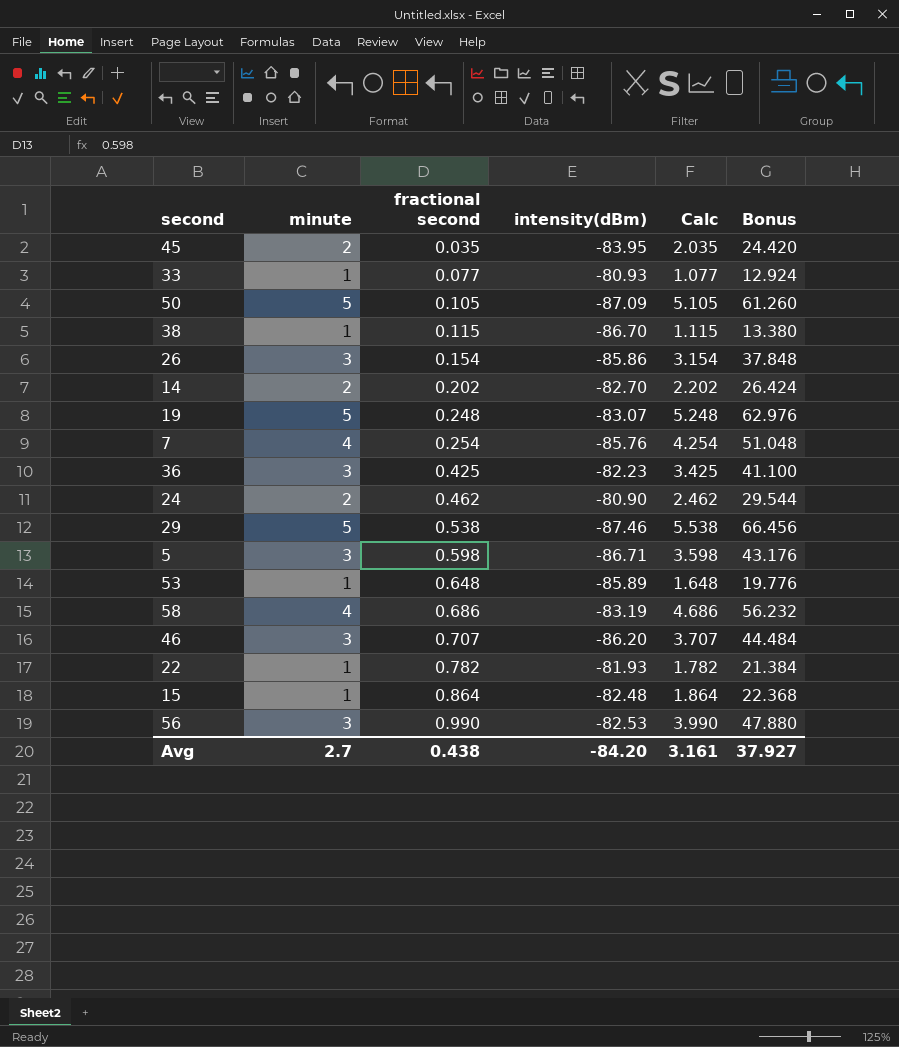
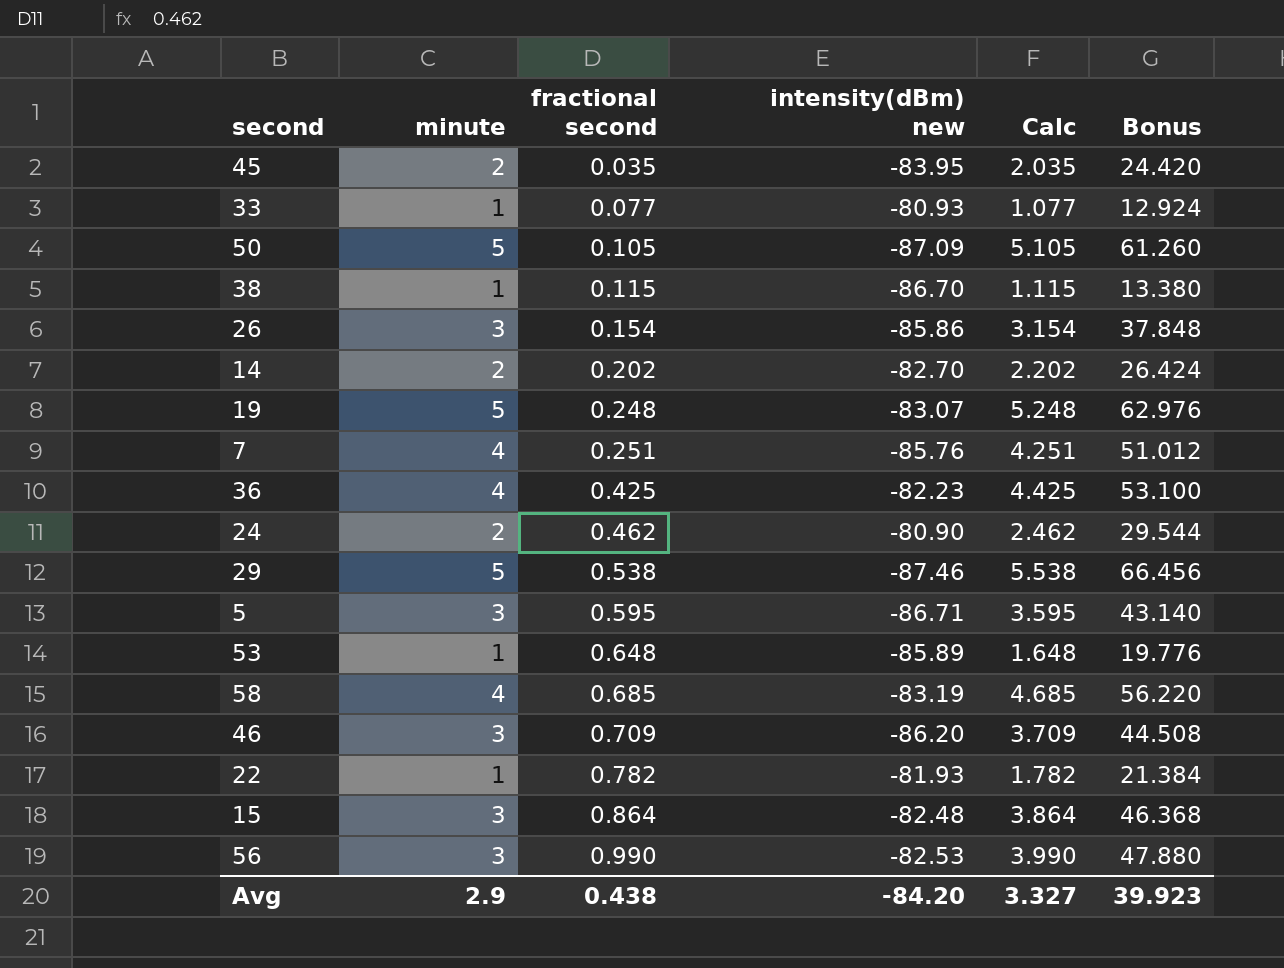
column name: intensity(dBm) -> intensity(dBm) new
7 | fractional second: 0.254 -> 0.251
7 | Calc: 4.254 -> 4.251
7 | Bonus: 51.048 -> 51.012
36 | minute: 3 -> 4
36 | Calc: 3.425 -> 4.425
36 | Bonus: 41.100 -> 53.100
5 | fractional second: 0.598 -> 0.595
5 | Calc: 3.598 -> 3.595
5 | Bonus: 43.176 -> 43.140
58 | fractional second: 0.686 -> 0.685
58 | Calc: 4.686 -> 4.685
58 | Bonus: 56.232 -> 56.220
46 | fractional second: 0.707 -> 0.709
46 | Calc: 3.707 -> 3.709
46 | Bonus: 44.484 -> 44.508
15 | minute: 1 -> 3
15 | Calc: 1.864 -> 3.864
15 | Bonus: 22.368 -> 46.368
Avg | minute: 2.7 -> 2.9
Avg | Calc: 3.161 -> 3.327
Avg | Bonus: 37.927 -> 39.923

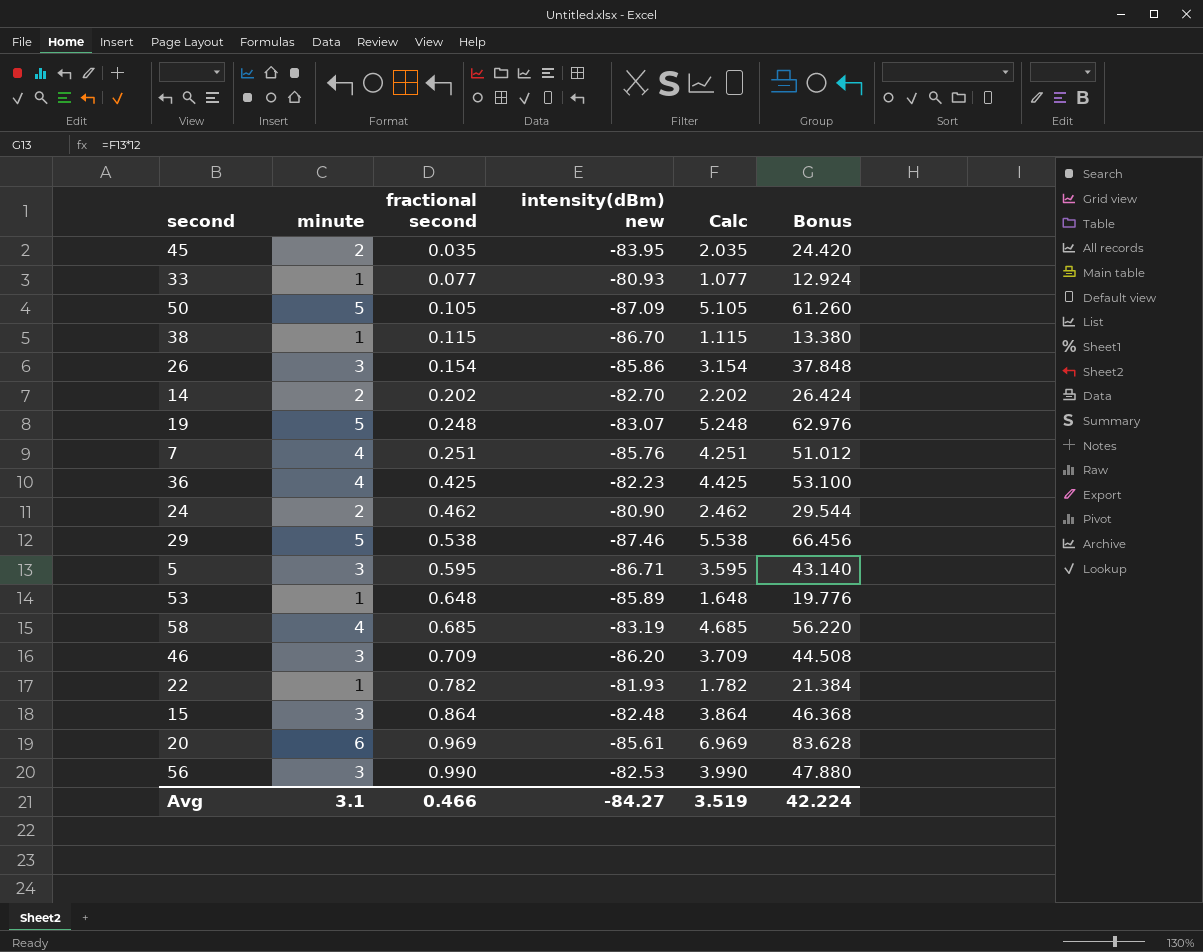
row 20: none -> 6 | 0.969 | -85.61 | 6.969 | 83.628
Avg | minute: 2.9 -> 3.1
Avg | fractional second: 0.438 -> 0.466
Avg | intensity(dBm) new: -84.20 -> -84.27
Avg | Calc: 3.327 -> 3.519
Avg | Bonus: 39.923 -> 42.224

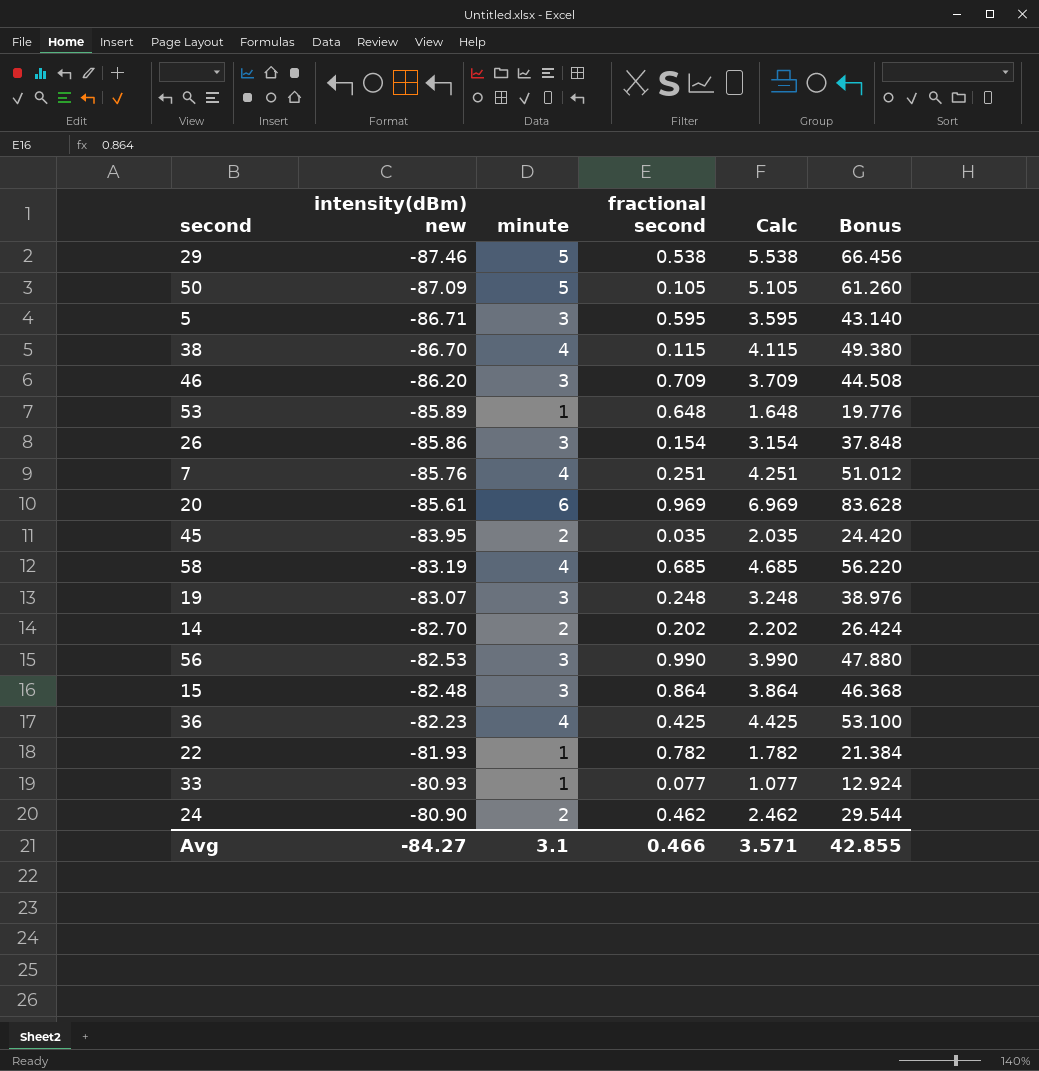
row order: fractional second ascending -> intensity(dBm) new ascending
column intensity(dBm) new | position: 4 -> 2
38 | minute: 1 -> 4
38 | Calc: 1.115 -> 4.115
38 | Bonus: 13.380 -> 49.380
19 | minute: 5 -> 3
19 | Calc: 5.248 -> 3.248
19 | Bonus: 62.976 -> 38.976
Avg | Calc: 3.519 -> 3.571
Avg | Bonus: 42.224 -> 42.855

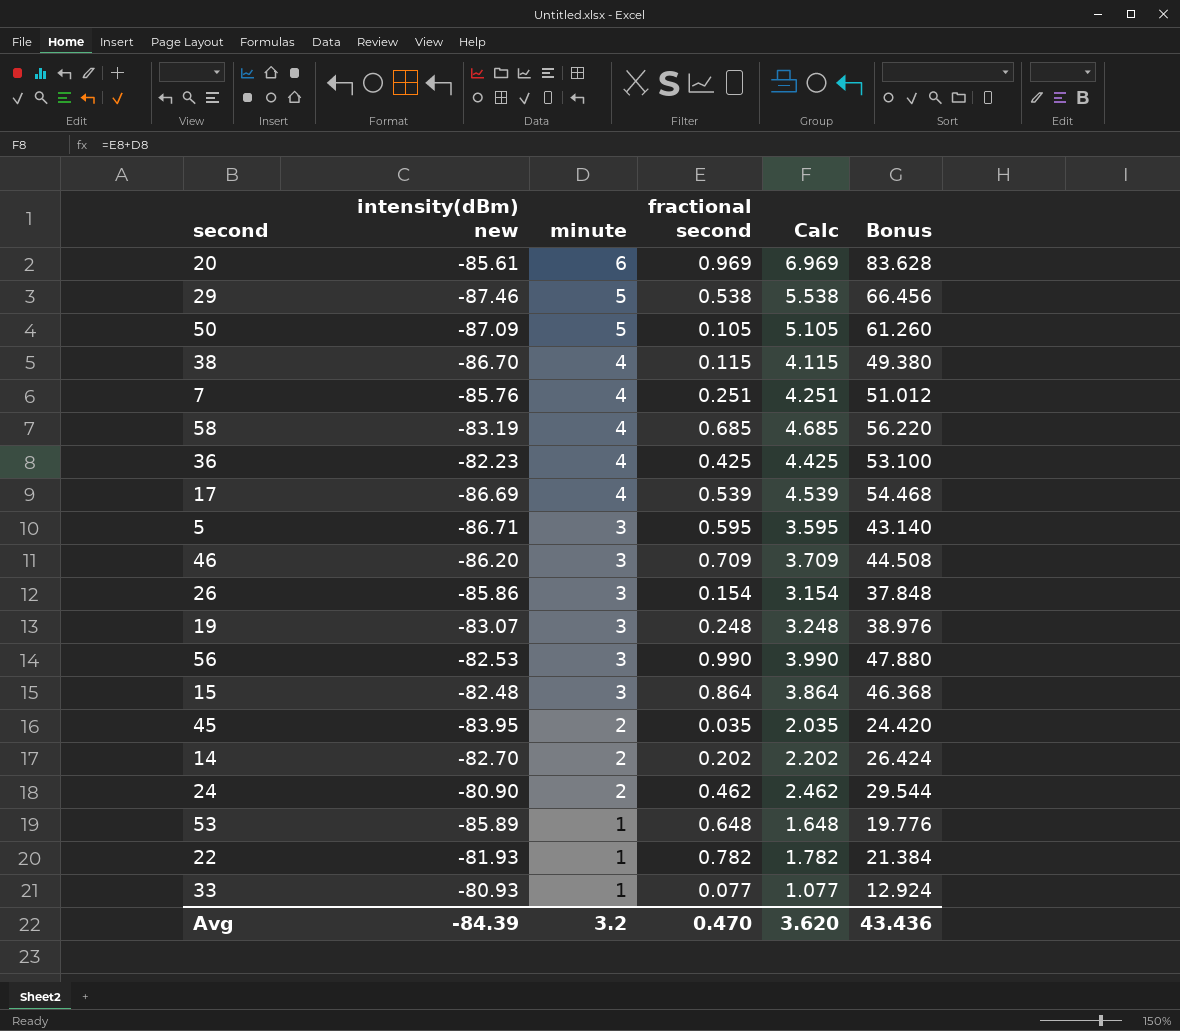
row order: intensity(dBm) new ascending -> minute descending
row 17: none -> -86.69 | 4 | 0.539 | 4.539 | 54.468
Avg | intensity(dBm) new: -84.27 -> -84.39
Avg | minute: 3.1 -> 3.2
Avg | fractional second: 0.466 -> 0.470
Avg | Calc: 3.571 -> 3.620
Avg | Bonus: 42.855 -> 43.436

